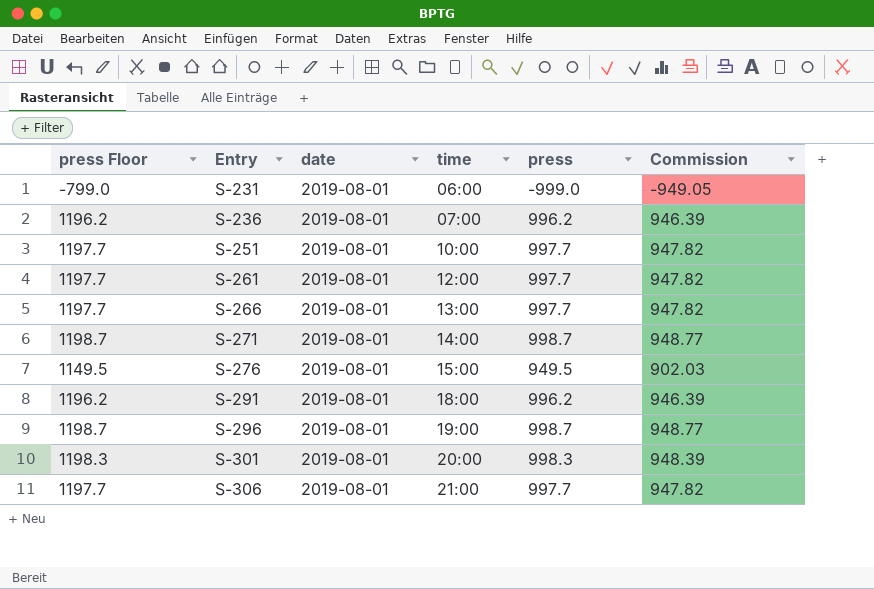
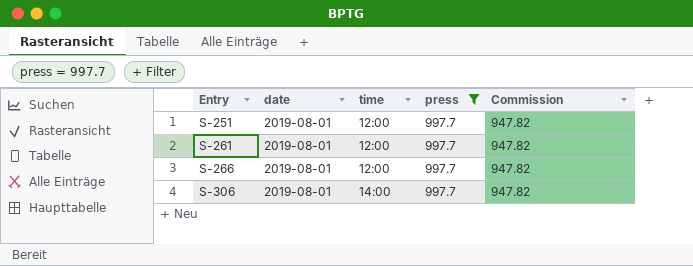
filter: none -> press = 997.7
column press Floor | formula: [press] + 200 -> none
S-251 | time: 10:00 -> 12:00
S-266 | time: 13:00 -> 12:00
S-306 | time: 21:00 -> 14:00

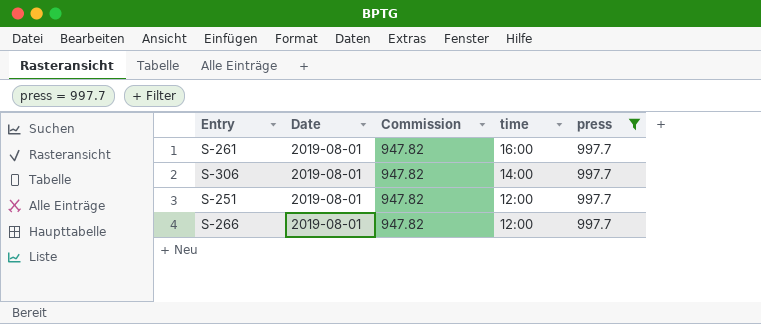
row order: Entry ascending -> time descending
column name: date -> Date
column Commission | position: 5 -> 3
S-261 | time: 12:00 -> 16:00

